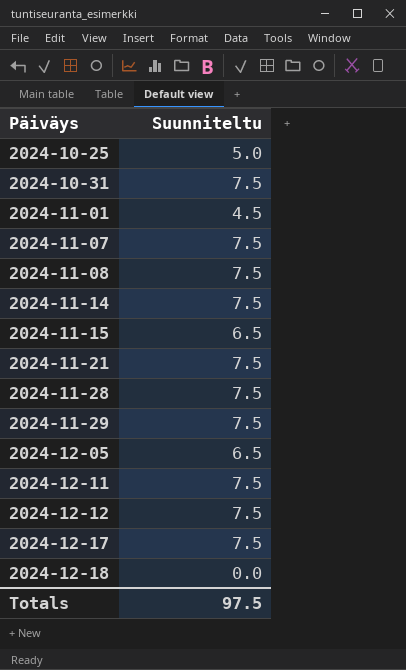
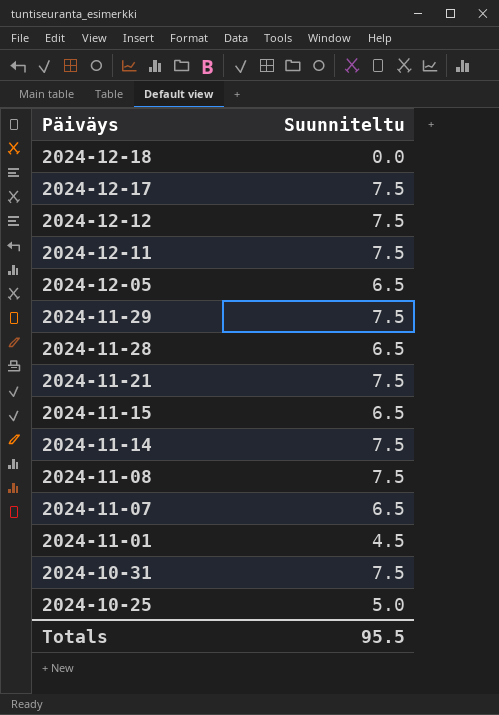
row order: Päiväys ascending -> Päiväys descending
2024-11-28 | Suunniteltu: 7.5 -> 6.5
2024-11-07 | Suunniteltu: 7.5 -> 6.5
Totals | Suunniteltu: 97.5 -> 95.5

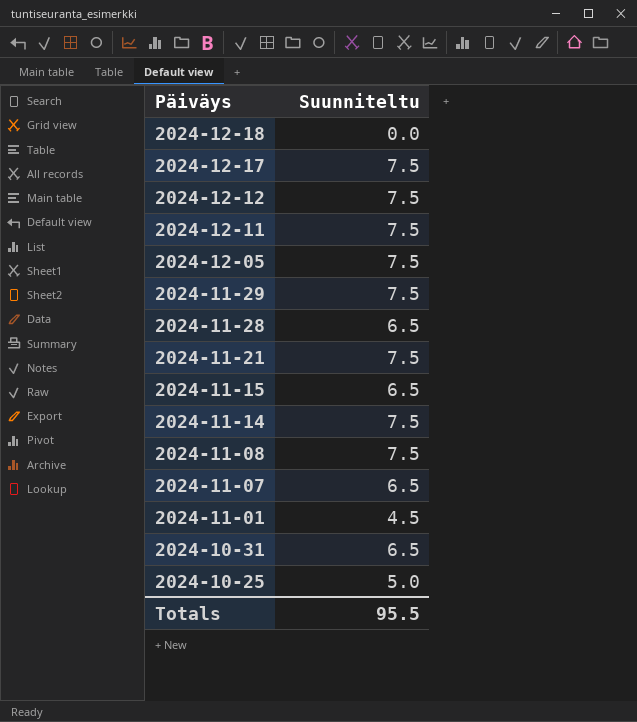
2024-12-05 | Suunniteltu: 6.5 -> 7.5
2024-10-31 | Suunniteltu: 7.5 -> 6.5

